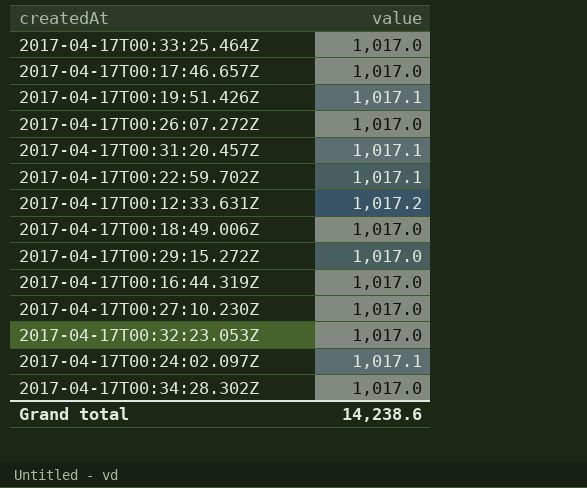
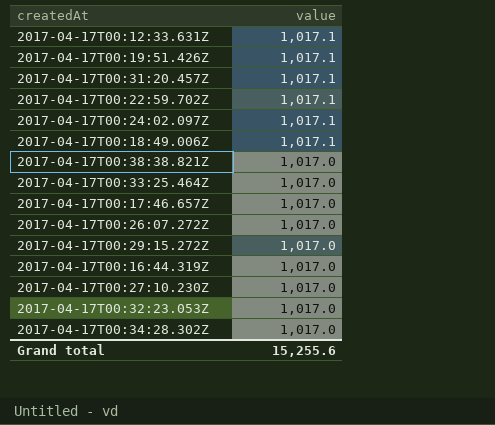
row order: none -> value descending
2017-04-17T00:12:33.631Z | value: 1,017.2 -> 1,017.1
2017-04-17T00:18:49.006Z | value: 1,017.0 -> 1,017.1
row 2017-04-17T00:38:38.821Z: none -> 1,017.0
Grand total | value: 14,238.6 -> 15,255.6

